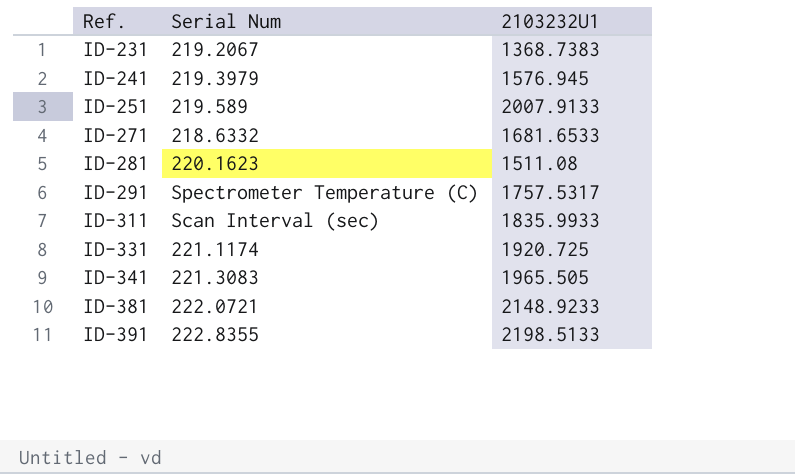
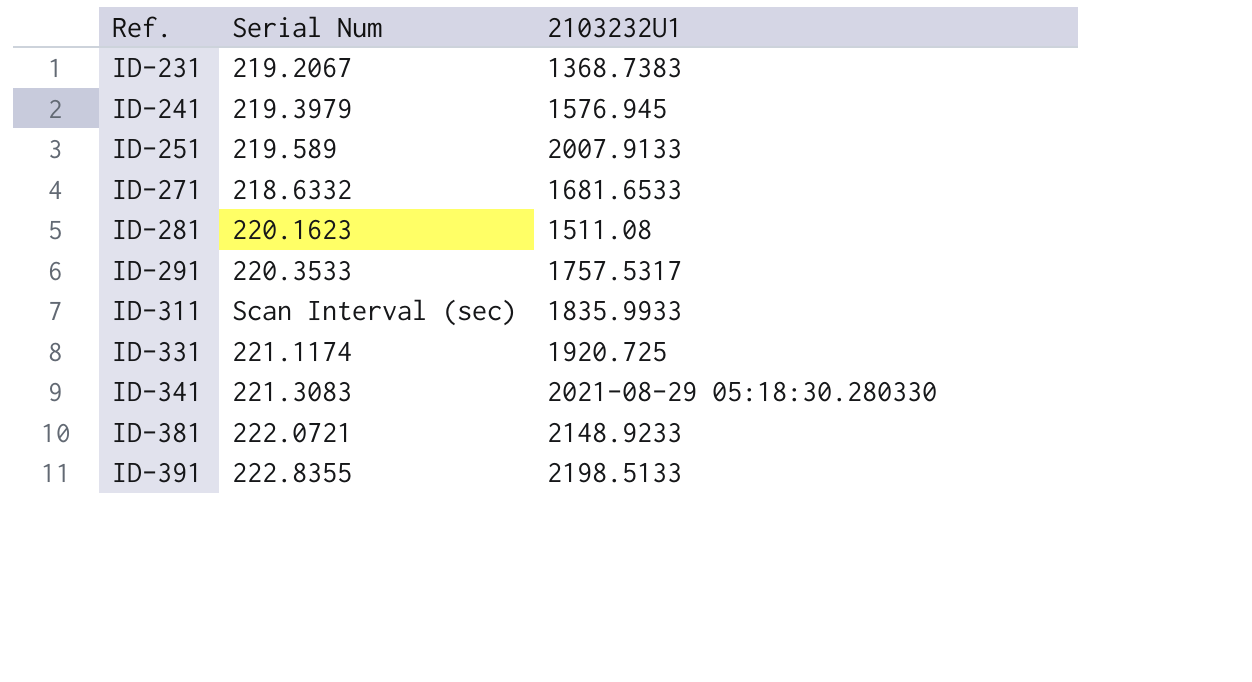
ID-291 | Serial Num: Spectrometer Temperature (C) -> 220.3533
ID-341 | 2103232U1: 1965.505 -> 2021-08-29 05:18:30.280330

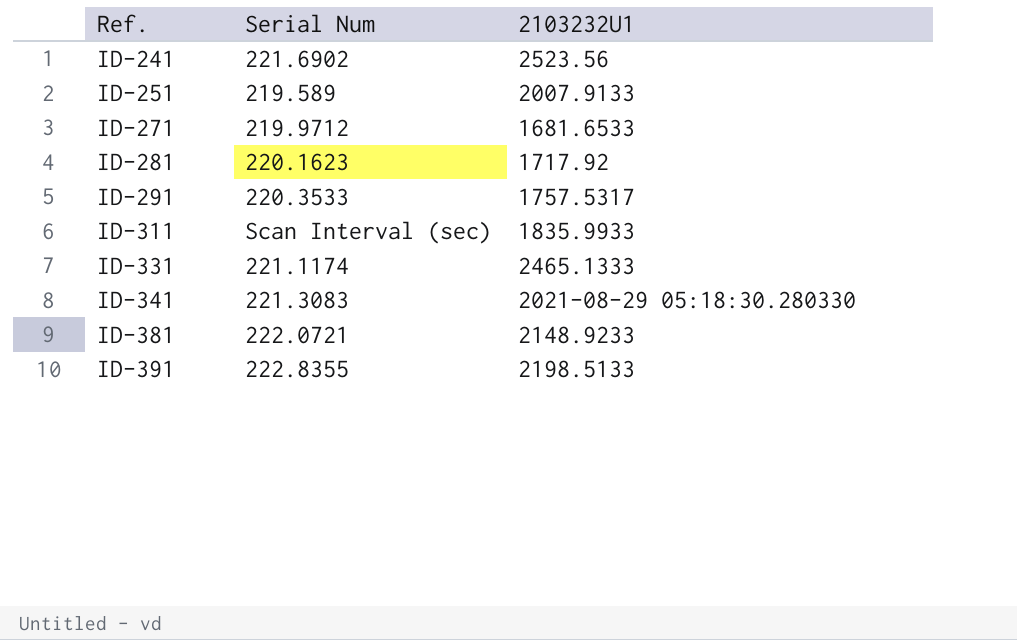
row ID-231: 219.2067 | 1368.7383 -> none
ID-241 | Serial Num: 219.3979 -> 221.6902
ID-241 | 2103232U1: 1576.945 -> 2523.56
ID-271 | Serial Num: 218.6332 -> 219.9712
ID-281 | 2103232U1: 1511.08 -> 1717.92
ID-331 | 2103232U1: 1920.725 -> 2465.1333

